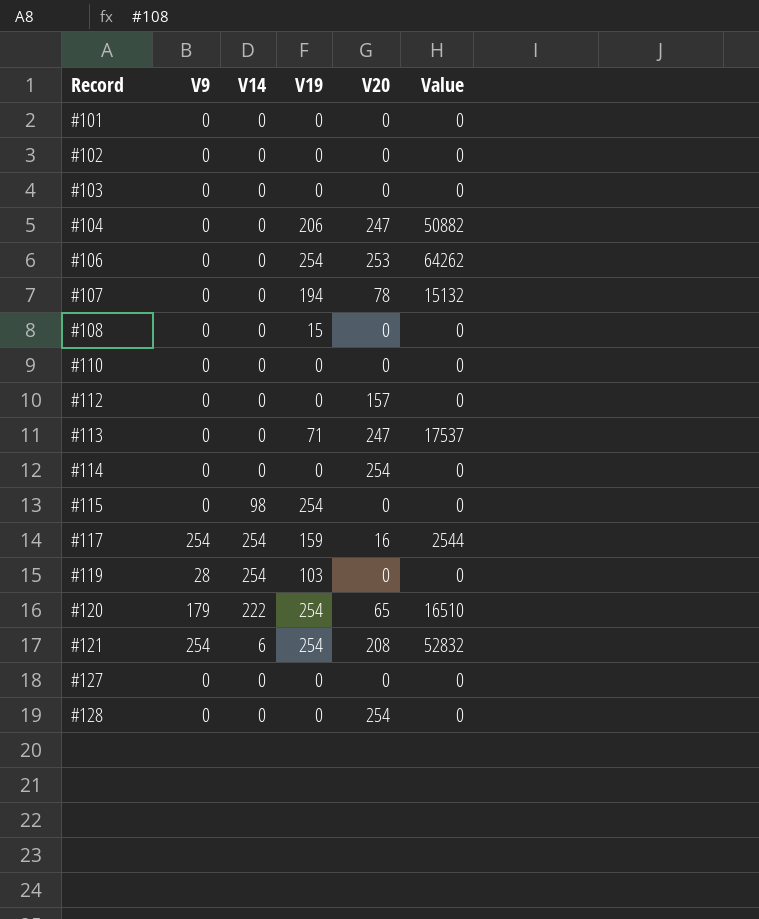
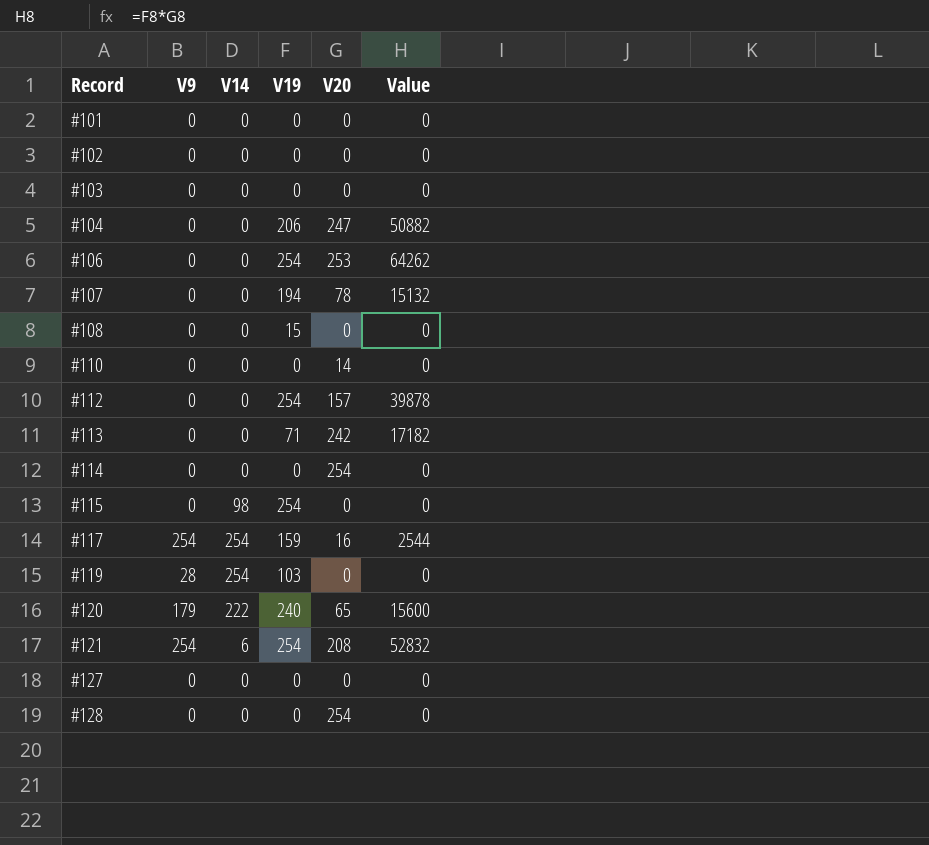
#110 | V20: 0 -> 14
#112 | V19: 0 -> 254
#112 | Value: 0 -> 39878
#113 | V20: 247 -> 242
#113 | Value: 17537 -> 17182
#120 | V19: 254 -> 240
#120 | Value: 16510 -> 15600

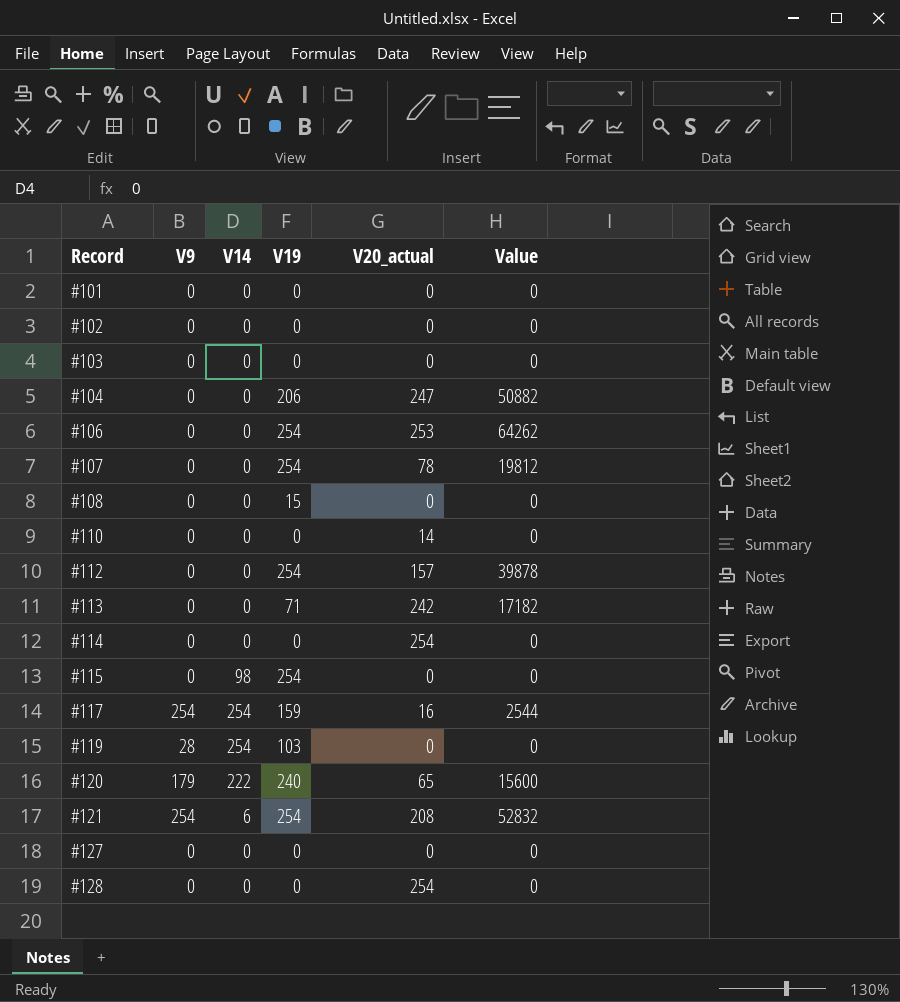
column name: V20 -> V20_actual
#107 | V19: 194 -> 254
#107 | Value: 15132 -> 19812

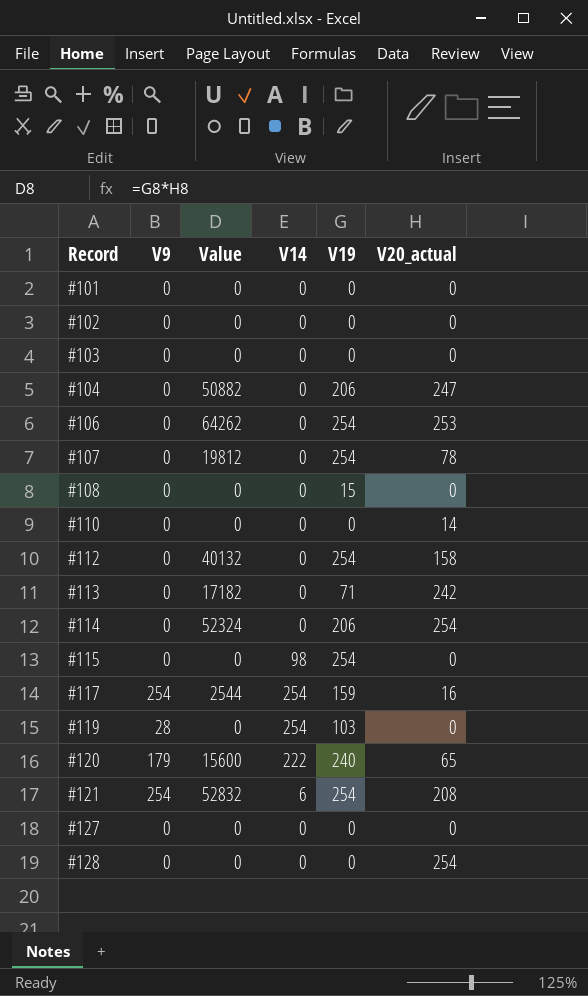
column Value | position: 6 -> 3
#112 | Value: 39878 -> 40132
#112 | V20_actual: 157 -> 158
#114 | Value: 0 -> 52324
#114 | V19: 0 -> 206

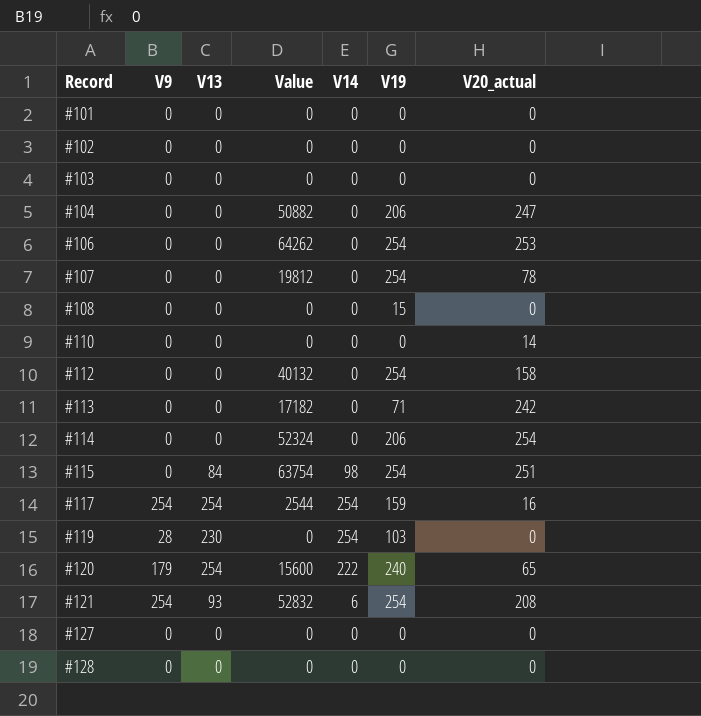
column V13 | position: none -> 3
#115 | Value: 0 -> 63754
#115 | V20_actual: 0 -> 251
#128 | V20_actual: 254 -> 0

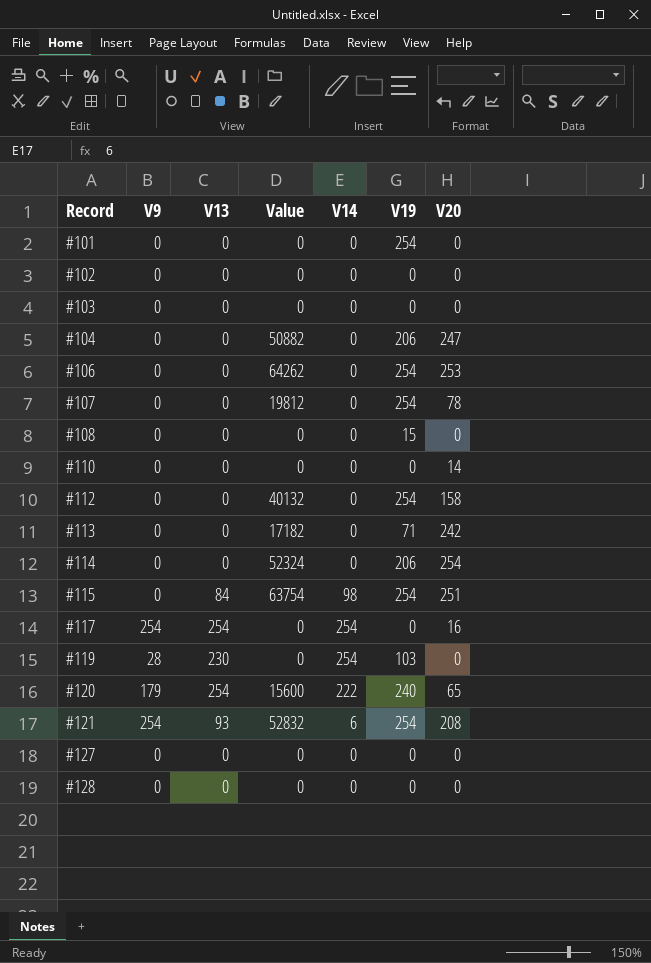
column name: V20_actual -> V20
#101 | V19: 0 -> 254
#117 | Value: 2544 -> 0
#117 | V19: 159 -> 0

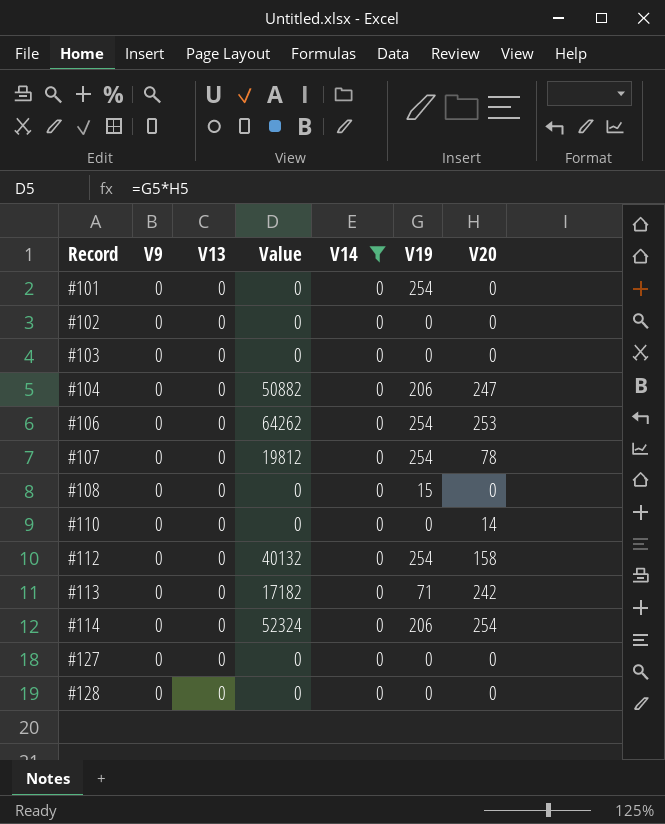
filter: none -> V14 = 0

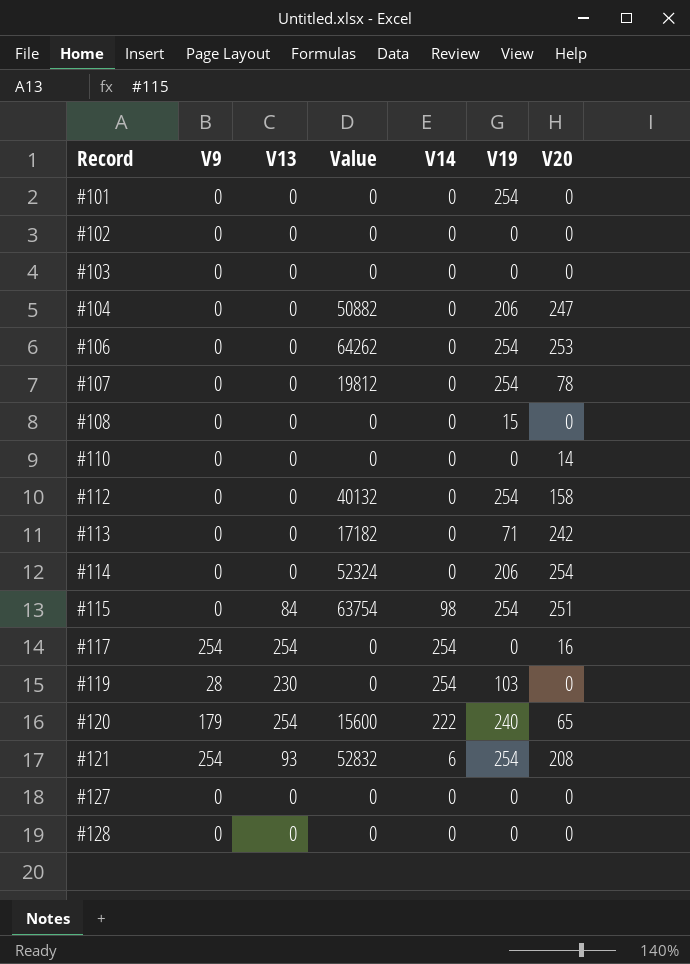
filter: V14 = 0 -> none

